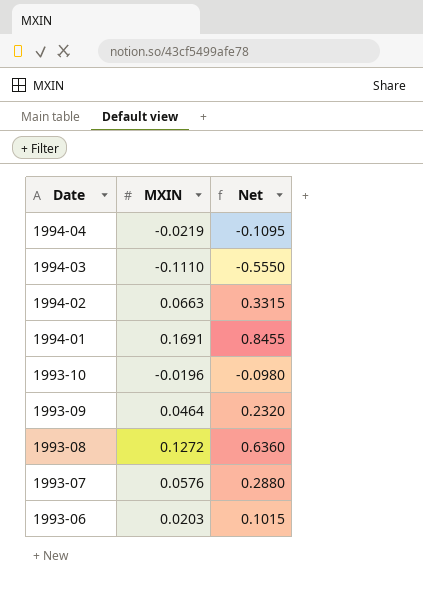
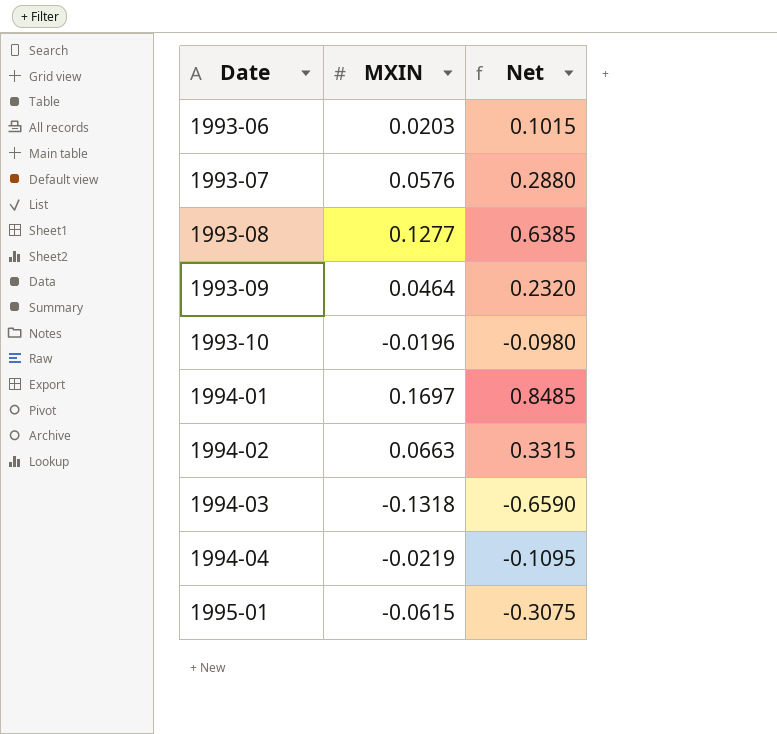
row order: Date descending -> Date ascending
1993-08 | MXIN: 0.1272 -> 0.1277
1993-08 | Net: 0.6360 -> 0.6385
1994-01 | MXIN: 0.1691 -> 0.1697
1994-01 | Net: 0.8455 -> 0.8485
1994-03 | MXIN: -0.1110 -> -0.1318
1994-03 | Net: -0.5550 -> -0.6590
row 1995-01: none -> -0.0615 | -0.3075

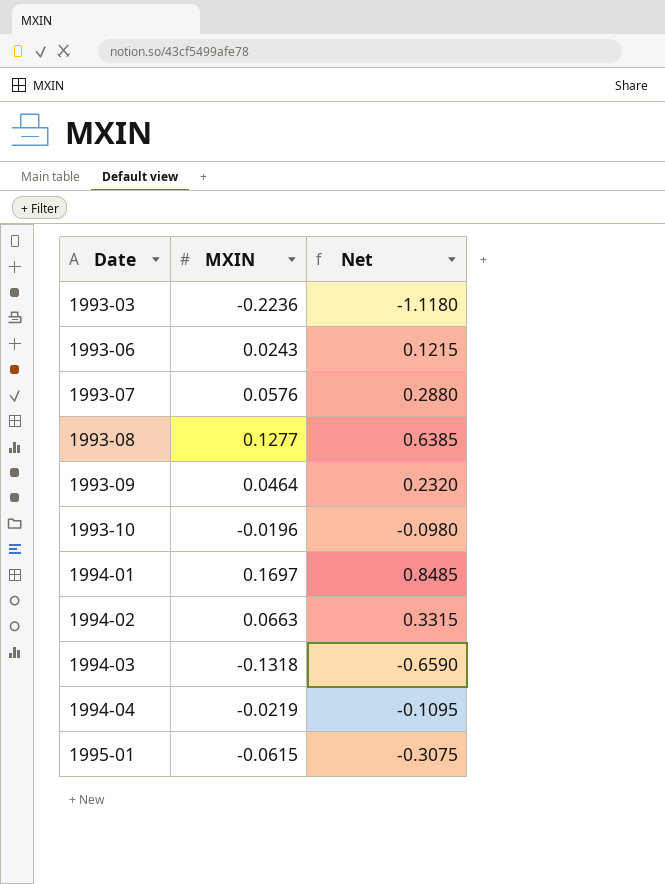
row 1993-03: none -> -0.2236 | -1.1180
1993-06 | MXIN: 0.0203 -> 0.0243
1993-06 | Net: 0.1015 -> 0.1215

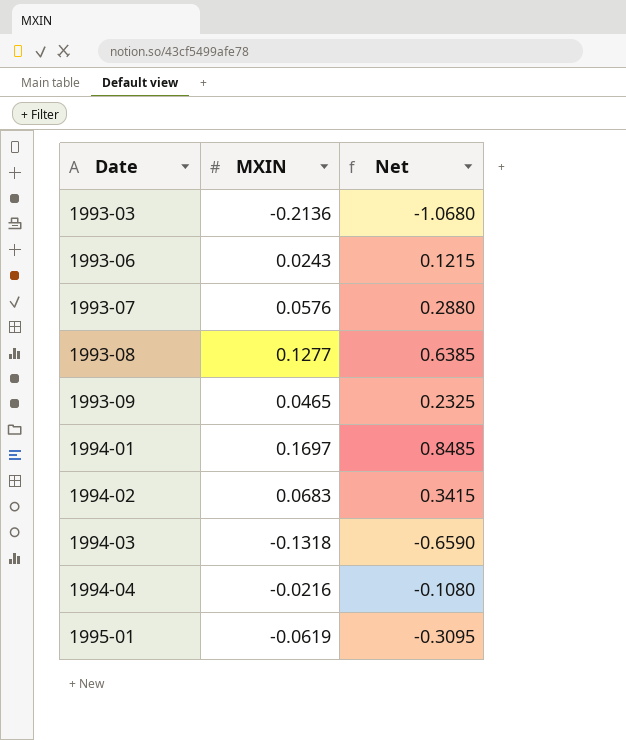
row 1993-10: -0.0196 | -0.0980 -> none
1993-03 | MXIN: -0.2236 -> -0.2136
1993-03 | Net: -1.1180 -> -1.0680
1993-09 | MXIN: 0.0464 -> 0.0465
1993-09 | Net: 0.2320 -> 0.2325
1994-02 | MXIN: 0.0663 -> 0.0683
1994-02 | Net: 0.3315 -> 0.3415
1994-04 | MXIN: -0.0219 -> -0.0216
1994-04 | Net: -0.1095 -> -0.1080
1995-01 | MXIN: -0.0615 -> -0.0619
1995-01 | Net: -0.3075 -> -0.3095

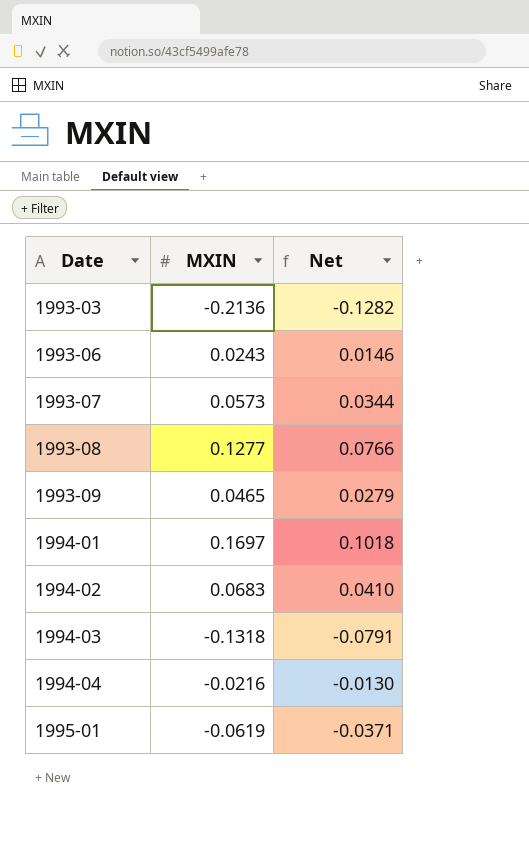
column Net | formula: [MXIN] * 5 -> [MXIN] * 0.6
1993-07 | MXIN: 0.0576 -> 0.0573

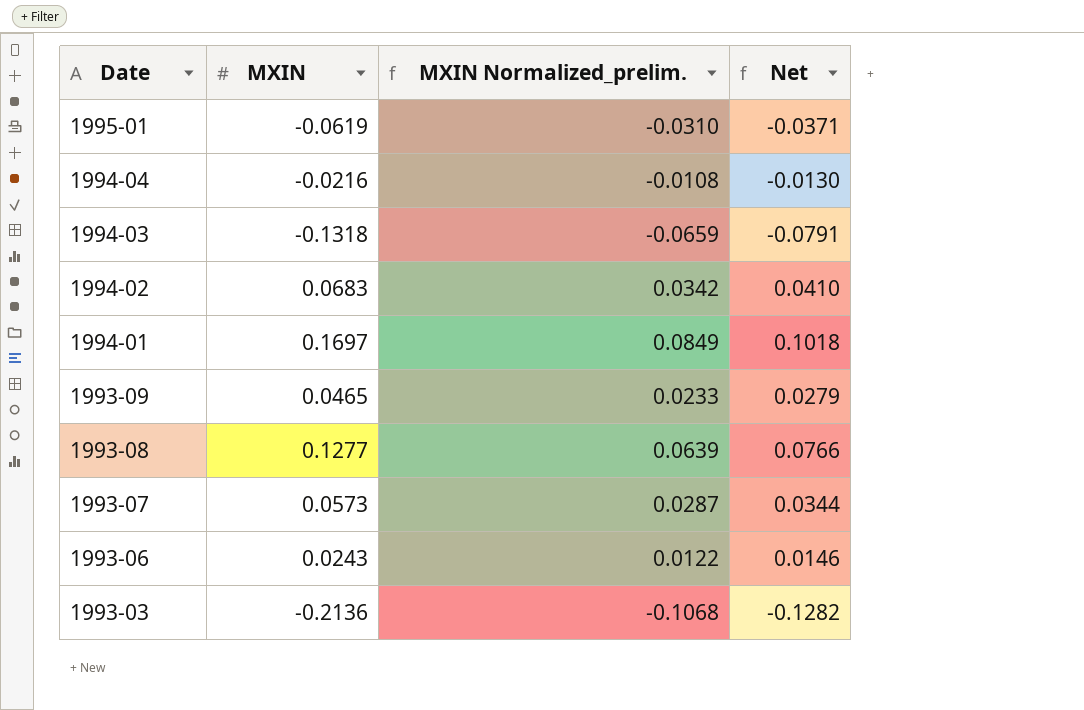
row order: Date ascending -> Date descending
column MXIN Normalized_prelim. | formula: none -> [MXIN] * 0.5

